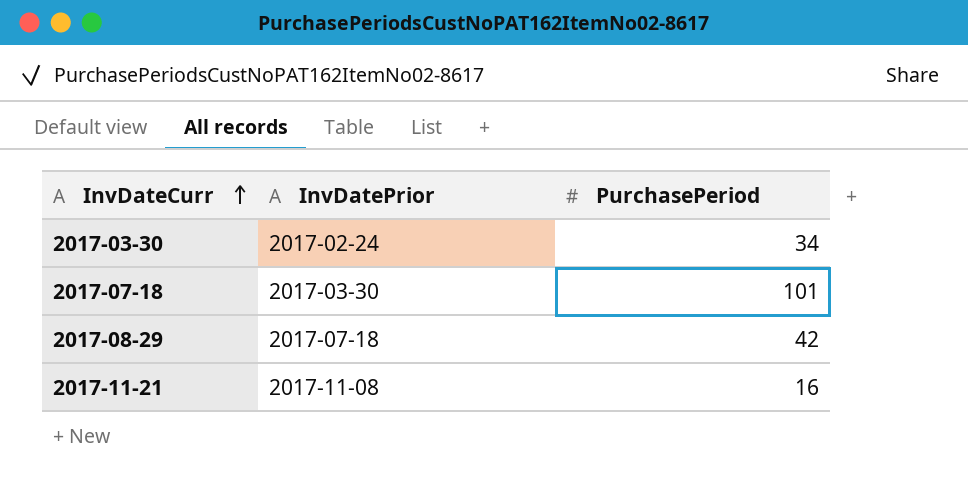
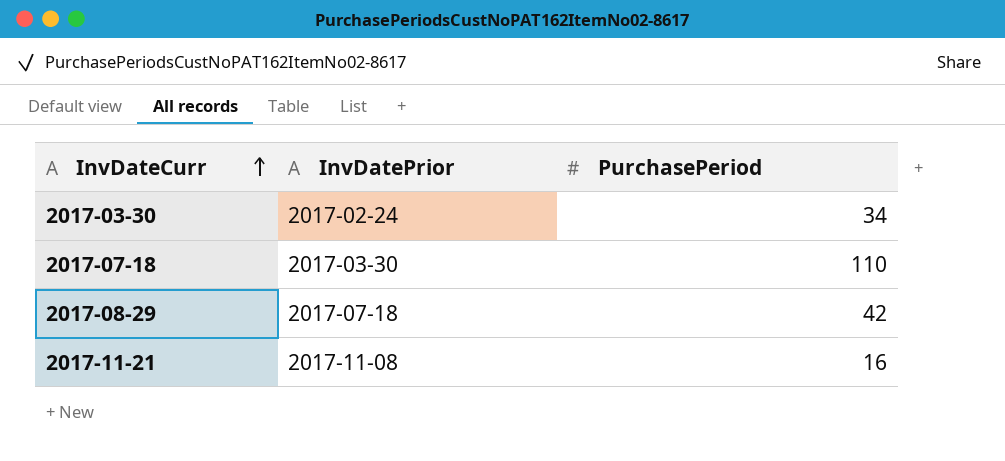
2017-07-18 | PurchasePeriod: 101 -> 110

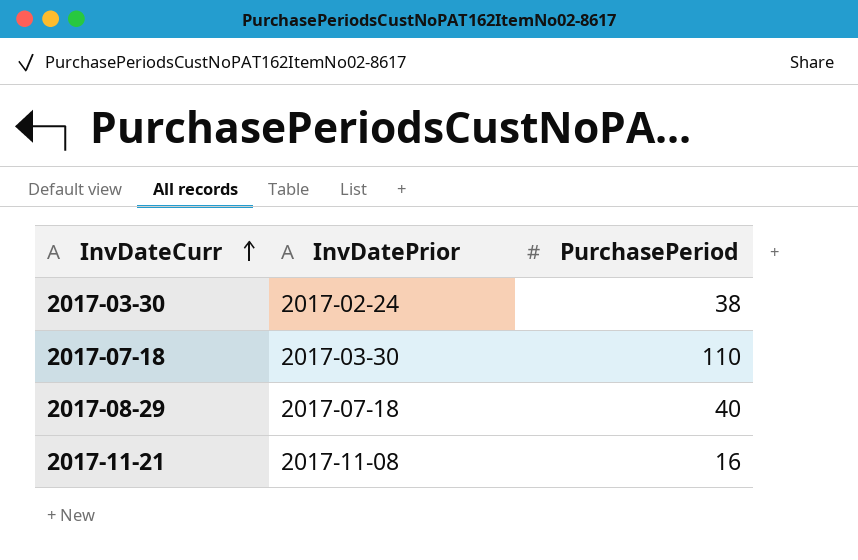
2017-03-30 | PurchasePeriod: 34 -> 38
2017-08-29 | PurchasePeriod: 42 -> 40

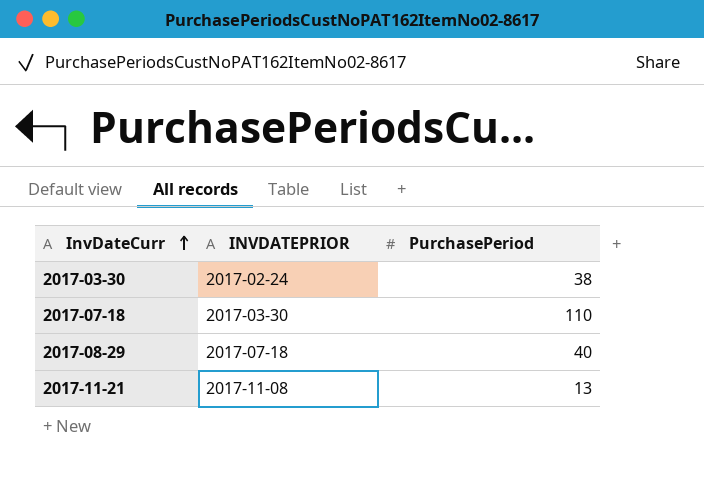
column name: InvDatePrior -> INVDATEPRIOR
2017-11-21 | PurchasePeriod: 16 -> 13

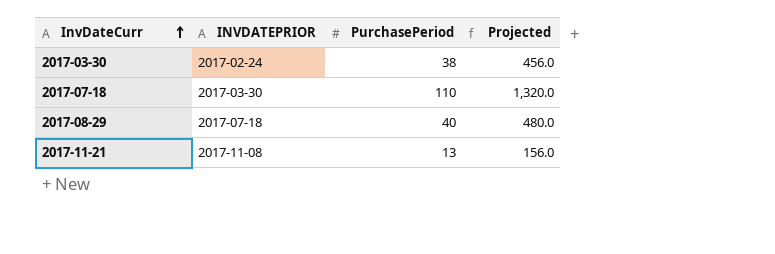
column Projected | formula: none -> [PurchasePeriod] * 12

